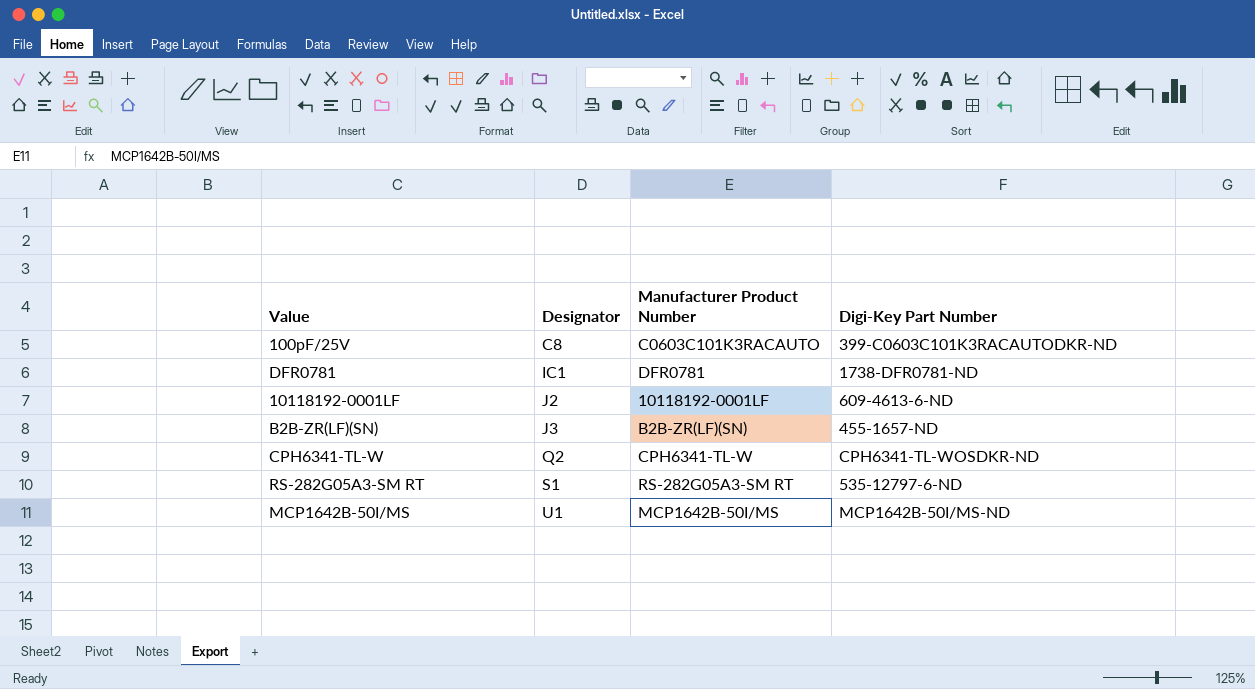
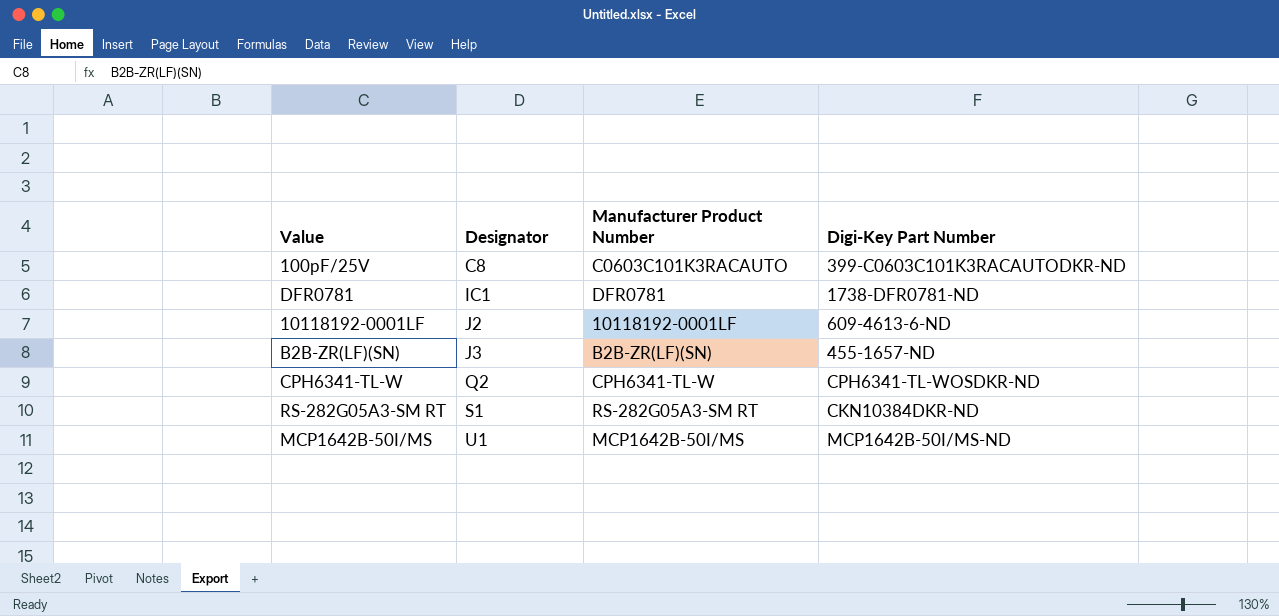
RS-282G05A3-SM RT | Digi-Key Part Number: 535-12797-6-ND -> CKN10384DKR-ND

